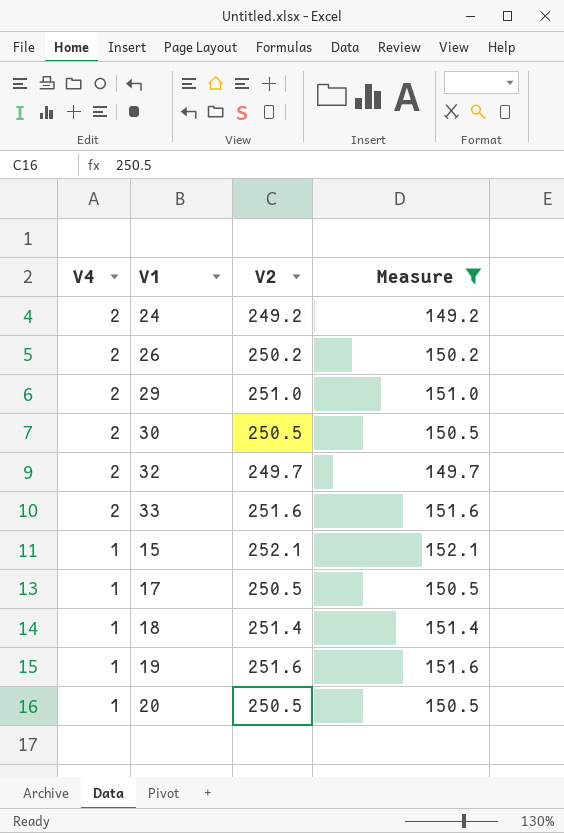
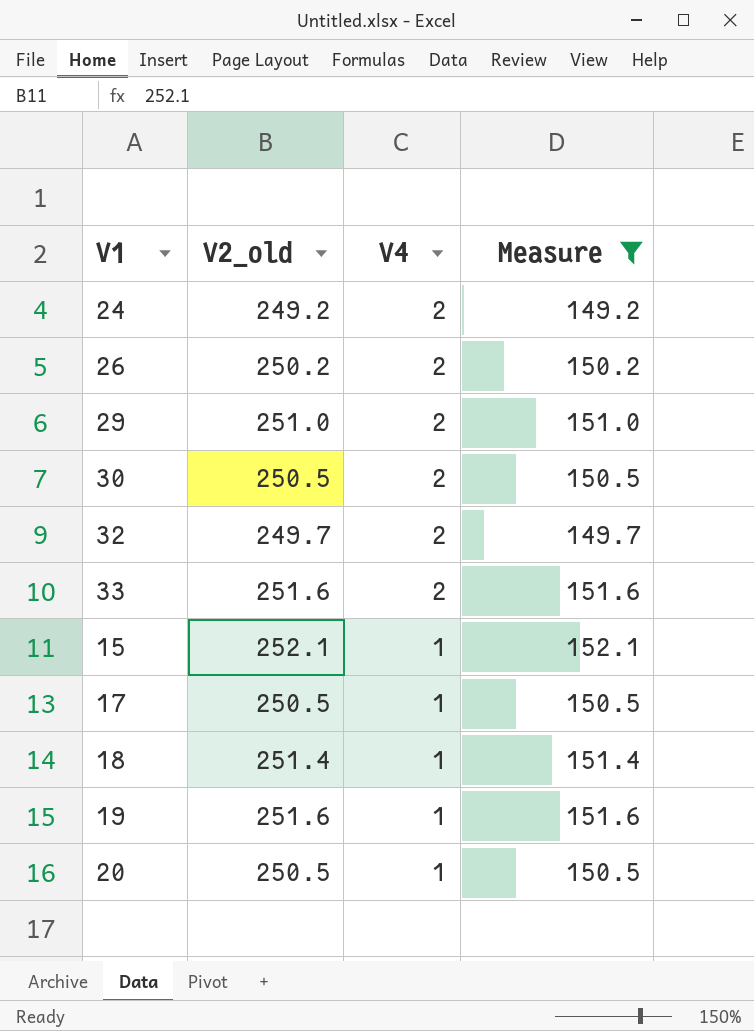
column name: V2 -> V2_old
column V4 | position: 1 -> 3

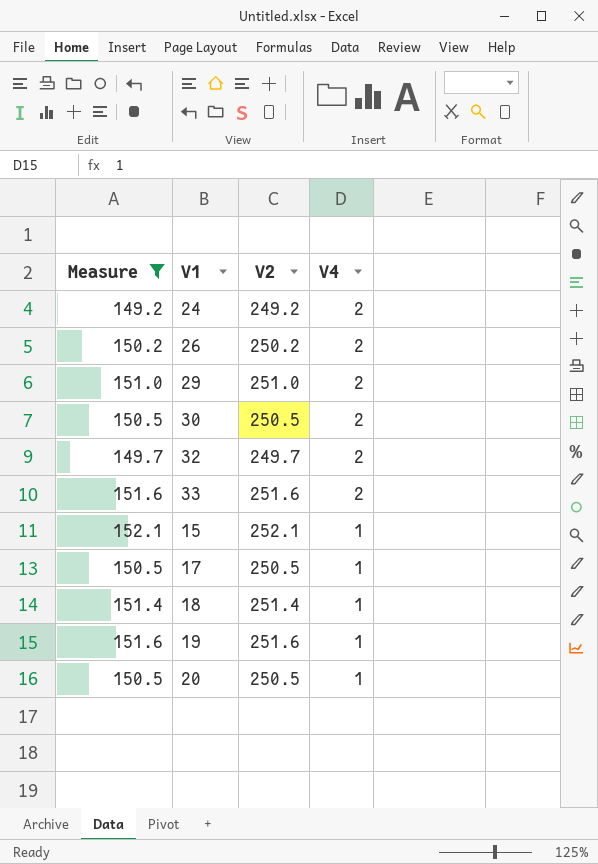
column Measure | position: 4 -> 1
column name: V2_old -> V2

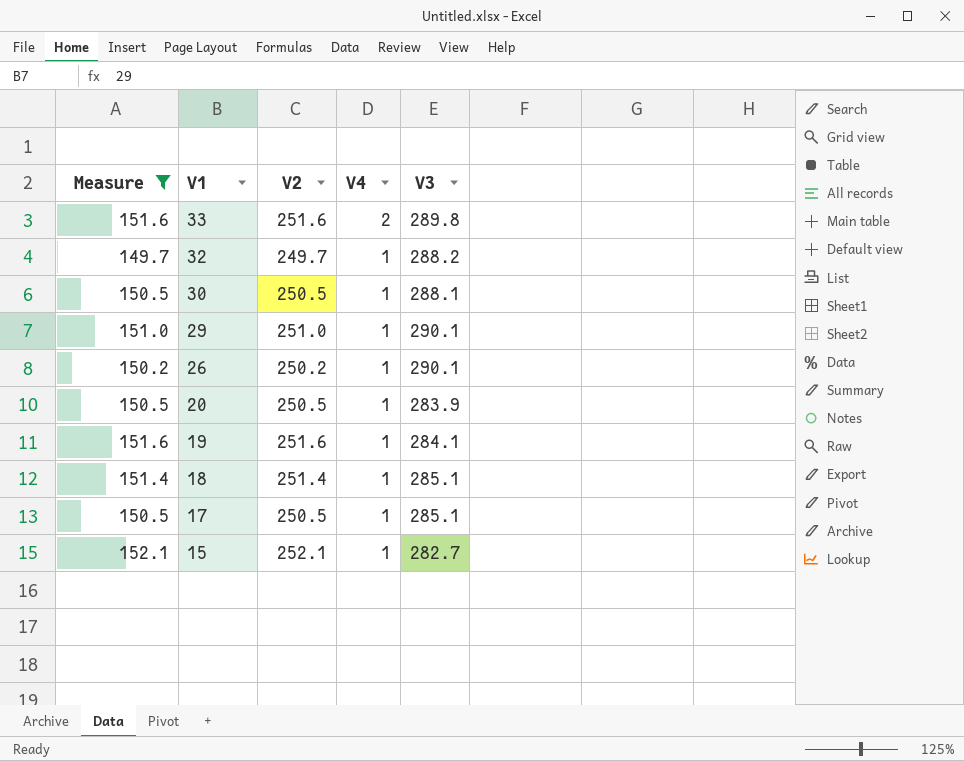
row order: V4 descending -> V1 descending
column V3 | position: none -> 5
row 24: 149.2 | 249.2 | 2 -> none
32 | V4: 2 -> 1
30 | V4: 2 -> 1
29 | V4: 2 -> 1
26 | V4: 2 -> 1

